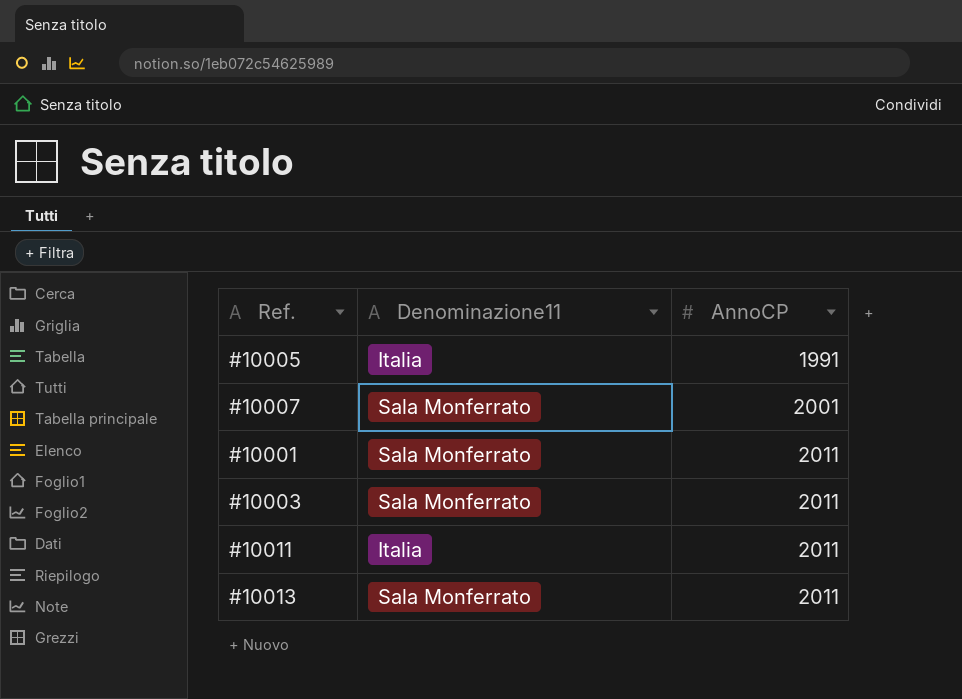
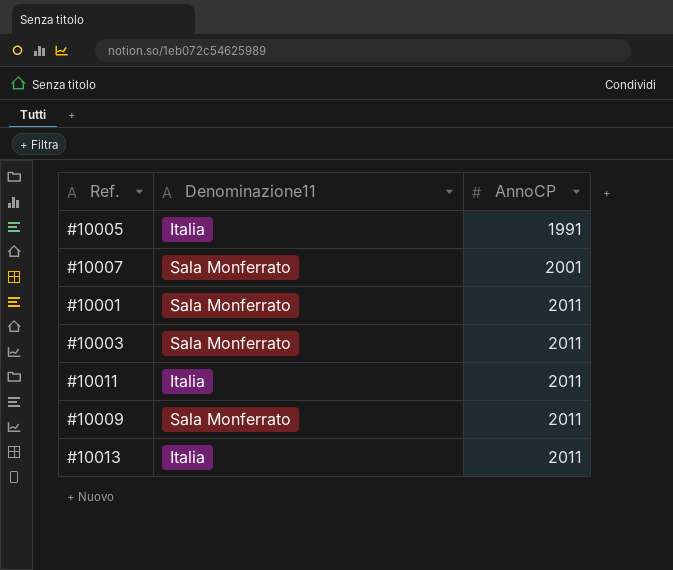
row #10009: none -> Sala Monferrato | 2011
#10013 | Denominazione11: Sala Monferrato -> Italia

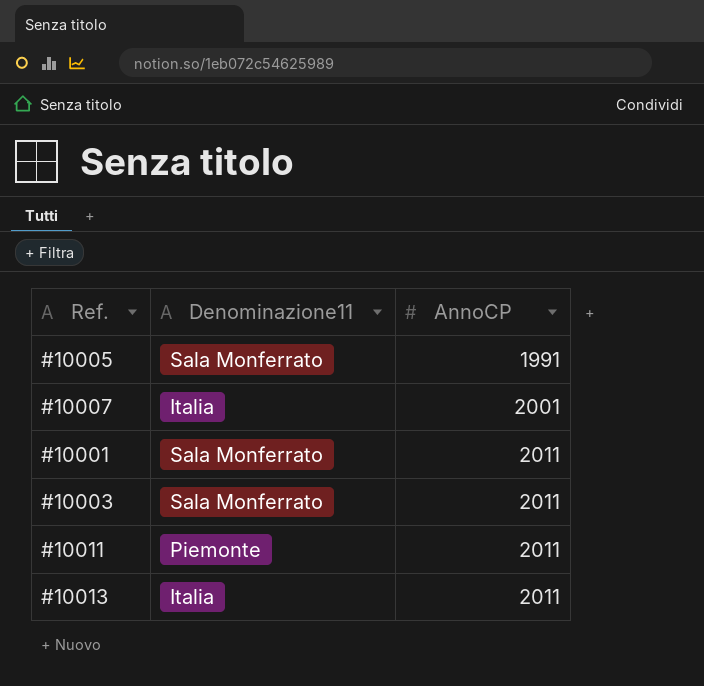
row #10009: Sala Monferrato | 2011 -> none
#10005 | Denominazione11: Italia -> Sala Monferrato
#10007 | Denominazione11: Sala Monferrato -> Italia
#10011 | Denominazione11: Italia -> Piemonte

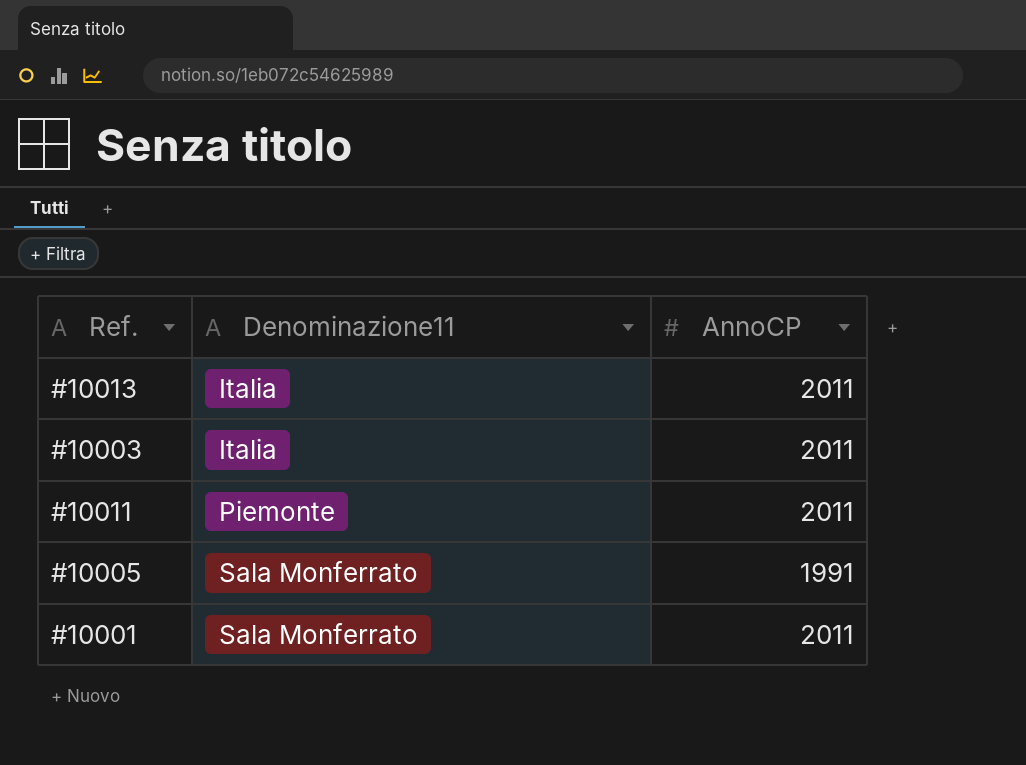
row order: AnnoCP ascending -> Denominazione11 ascending
row #10007: Italia | 2001 -> none
#10003 | Denominazione11: Sala Monferrato -> Italia

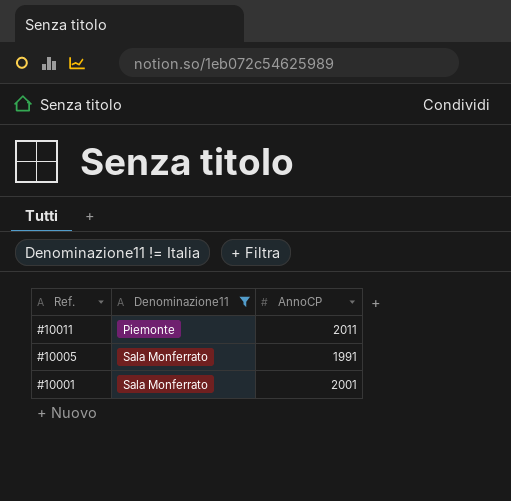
filter: none -> Denominazione11 != Italia
#10001 | AnnoCP: 2011 -> 2001

